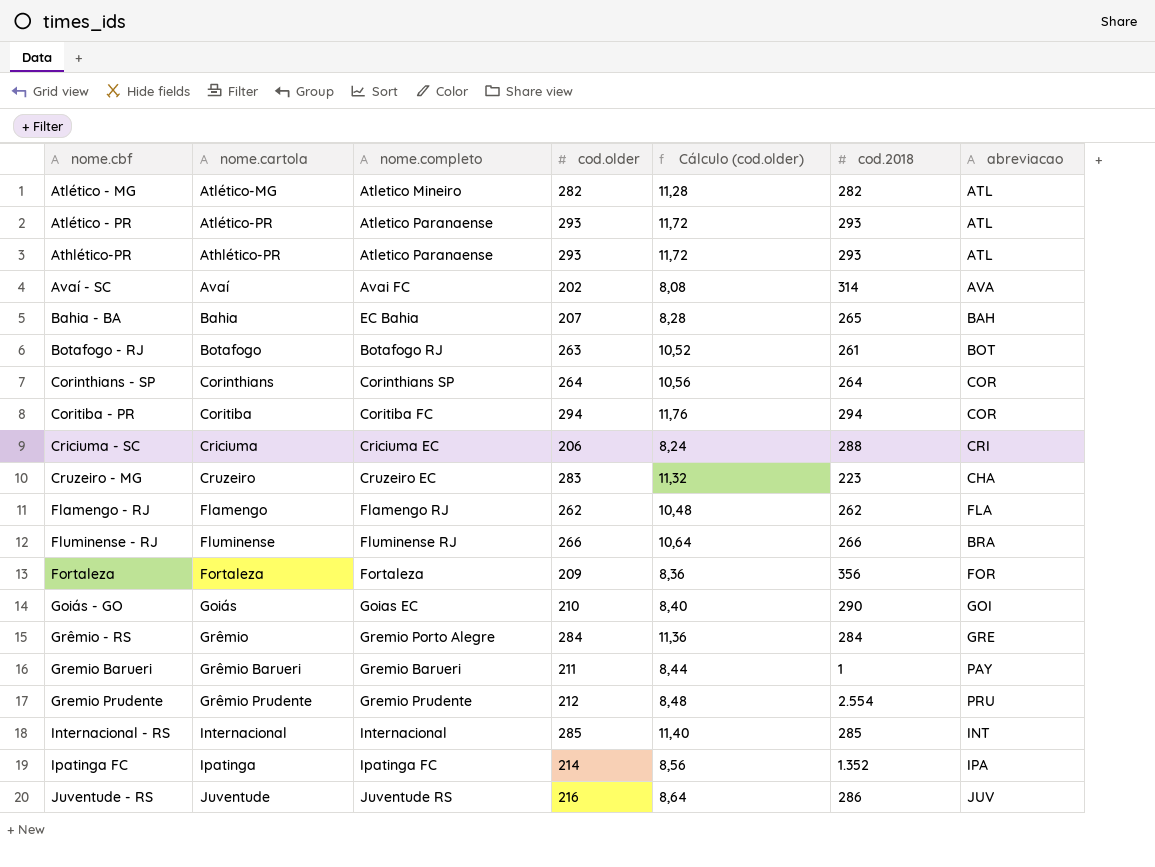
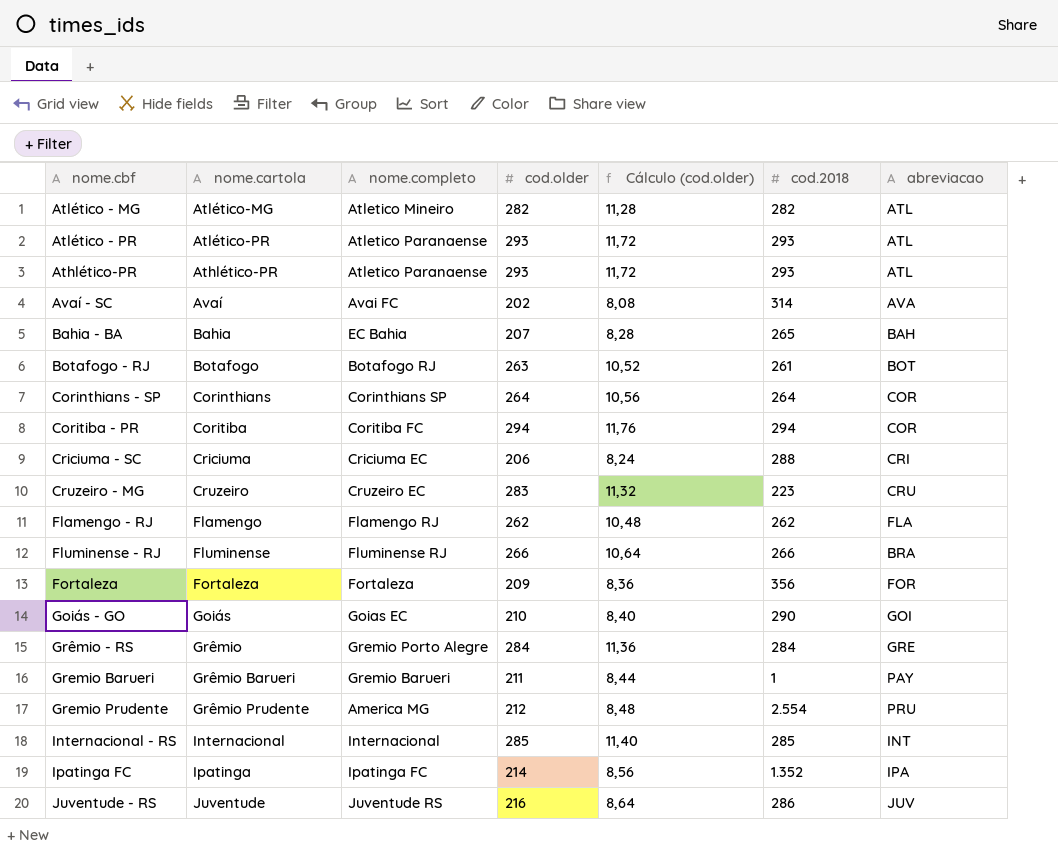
Cruzeiro - MG | abreviacao: CHA -> CRU
Gremio Prudente | nome.completo: Gremio Prudente -> America MG

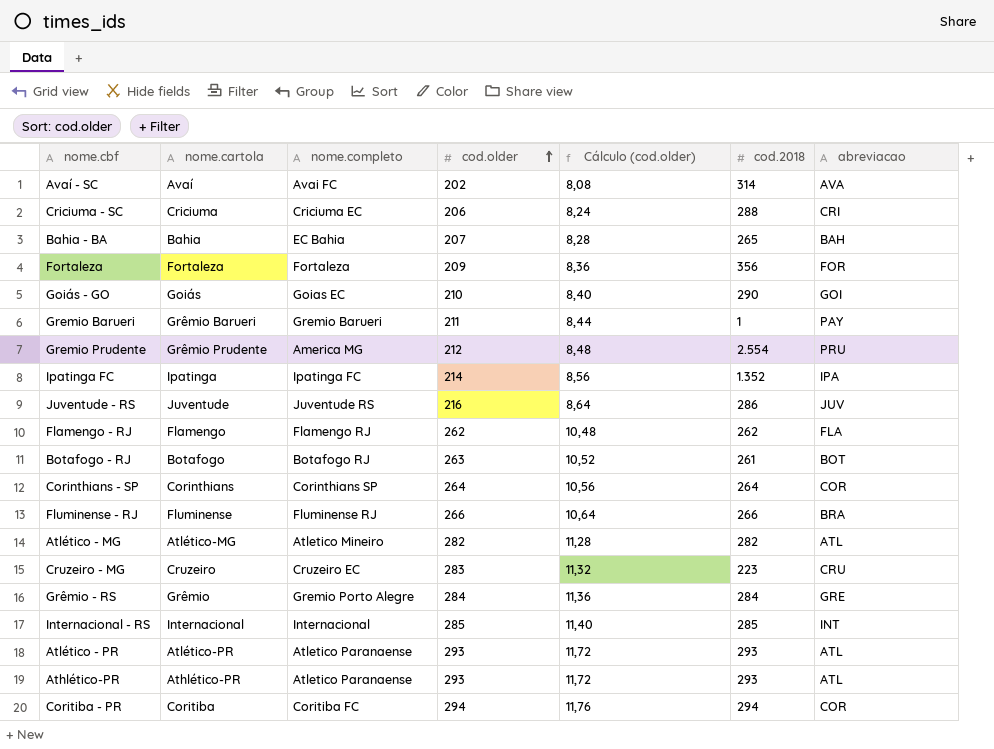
row order: none -> cod.older ascending

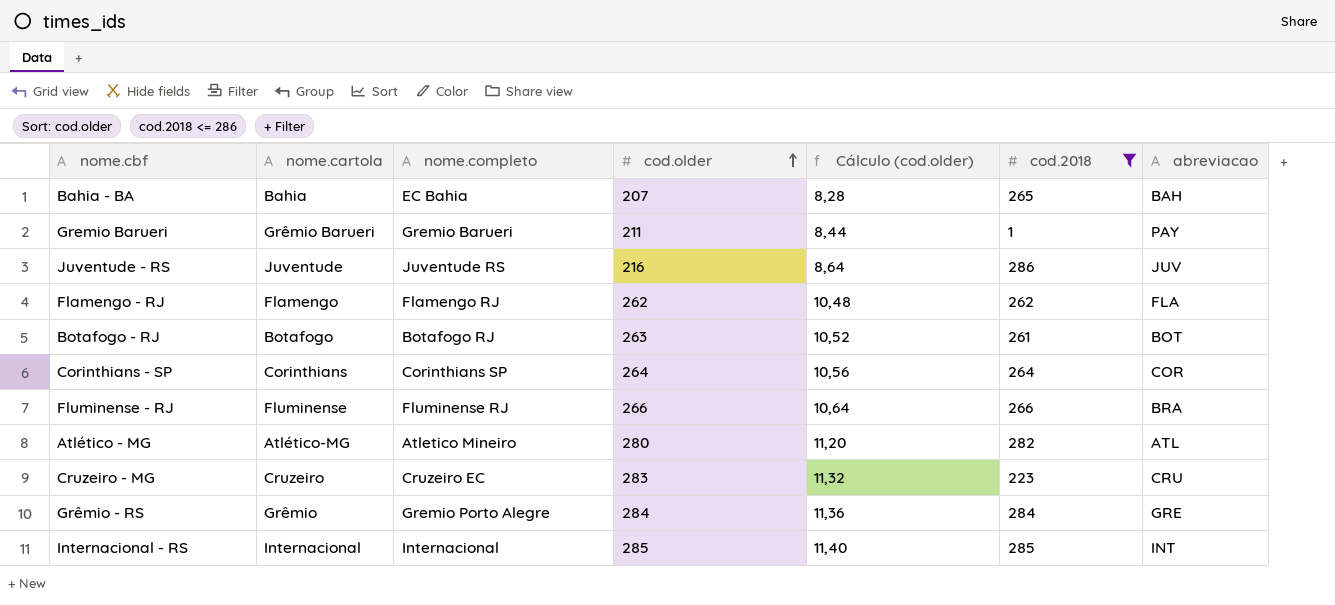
filter: none -> cod.2018 <= 286
Atlético - MG | cod.older: 282 -> 280
Atlético - MG | Cálculo (cod.older): 11,28 -> 11,20

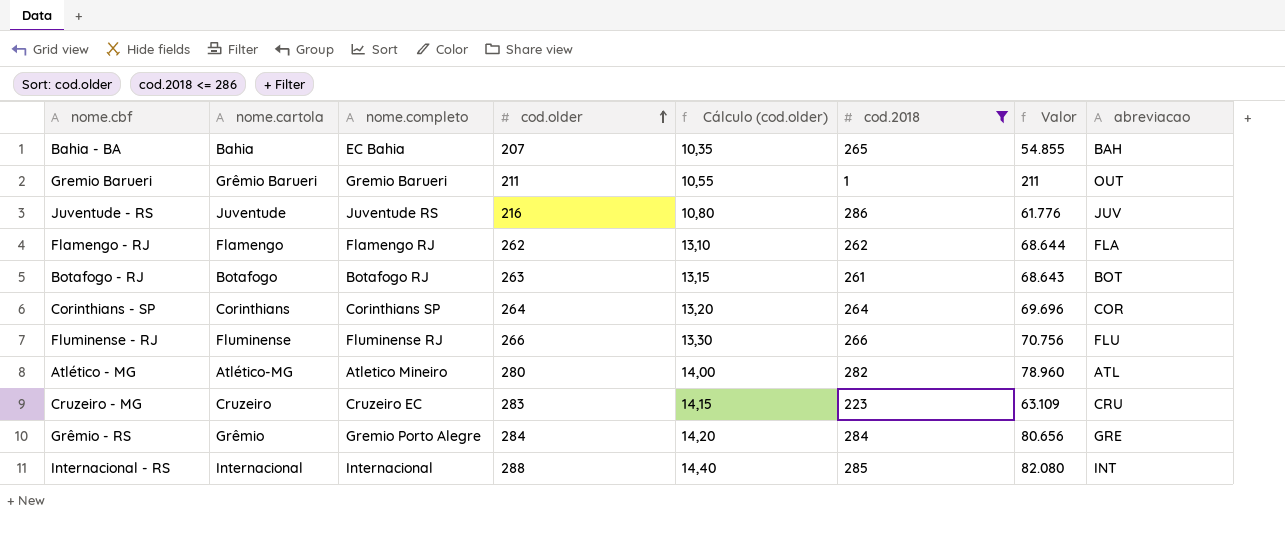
column Cálculo (cod.older) | formula: [cod.older] * 0,04 -> [cod.older] * 0,05
column Valor | formula: none -> [cod.older] * [cod.2018]
Gremio Barueri | abreviacao: PAY -> OUT
Fluminense - RJ | abreviacao: BRA -> FLU
Internacional - RS | cod.older: 285 -> 288

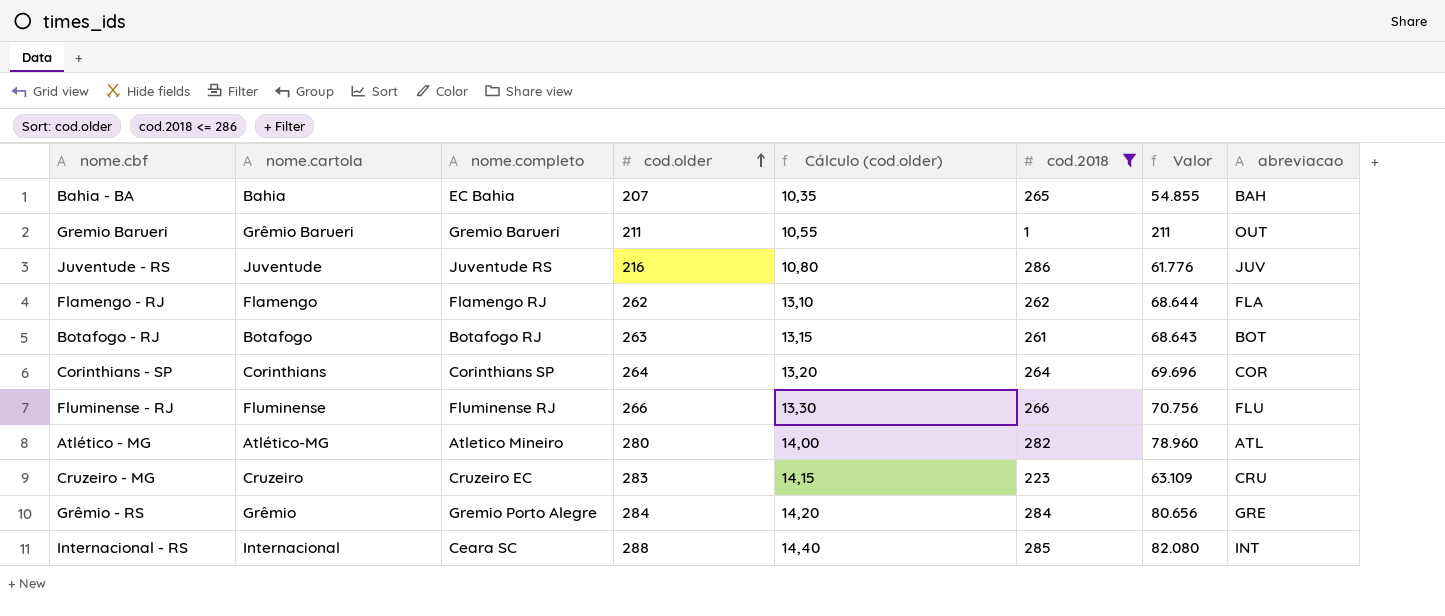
Internacional - RS | nome.completo: Internacional -> Ceara SC

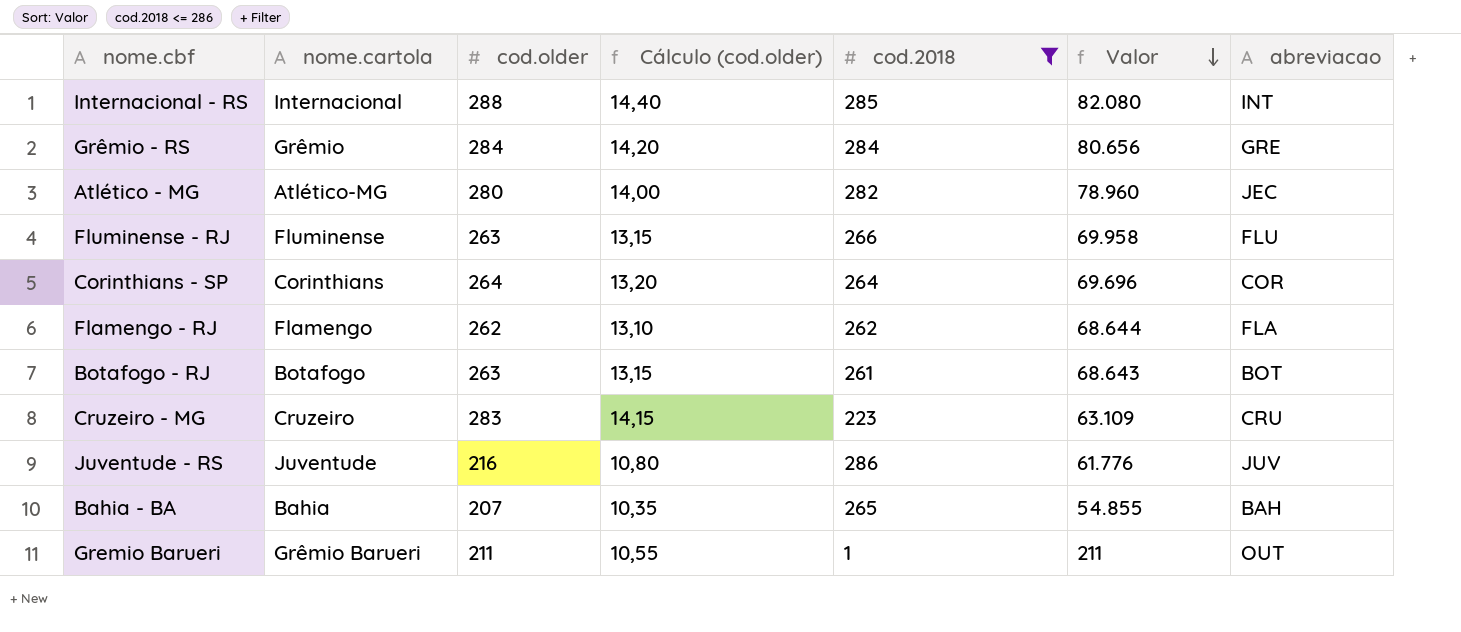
row order: cod.older ascending -> Valor descending
column nome.completo | position: 3 -> none
Atlético - MG | abreviacao: ATL -> JEC
Fluminense - RJ | cod.older: 266 -> 263
Fluminense - RJ | Cálculo (cod.older): 13,30 -> 13,15
Fluminense - RJ | Valor: 70.756 -> 69.958

